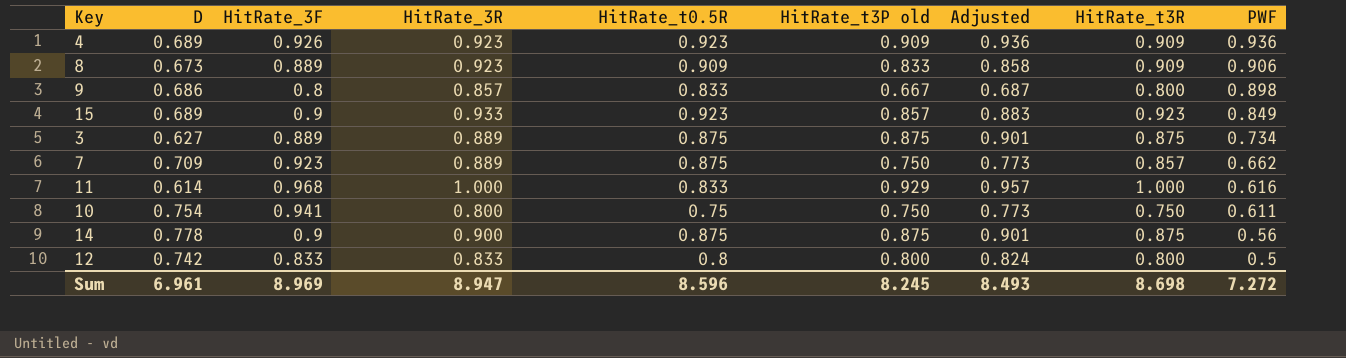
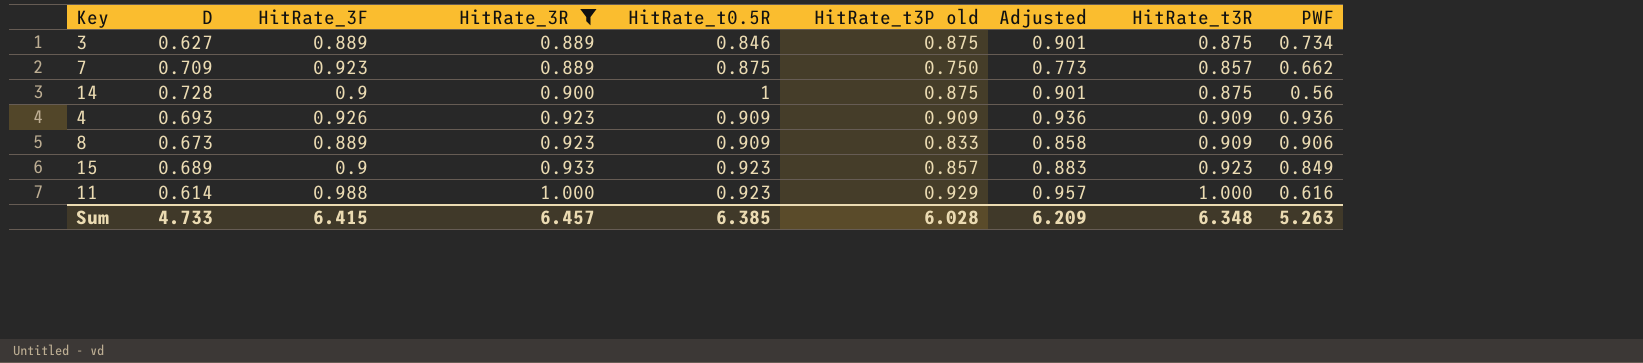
filter: none -> HitRate_3R >= 0.889
row order: PWF descending -> HitRate_3R ascending
3 | HitRate_t0.5R: 0.875 -> 0.846
14 | D: 0.778 -> 0.728
14 | HitRate_t0.5R: 0.875 -> 1
4 | D: 0.689 -> 0.693
4 | HitRate_t0.5R: 0.923 -> 0.909
11 | HitRate_3F: 0.968 -> 0.988
11 | HitRate_t0.5R: 0.833 -> 0.923
Sum | D: 6.961 -> 4.733
Sum | HitRate_3F: 8.969 -> 6.415
Sum | HitRate_3R: 8.947 -> 6.457
Sum | HitRate_t0.5R: 8.596 -> 6.385
Sum | HitRate_t3P old: 8.245 -> 6.028
Sum | Adjusted: 8.493 -> 6.209
Sum | HitRate_t3R: 8.698 -> 6.348
Sum | PWF: 7.272 -> 5.263

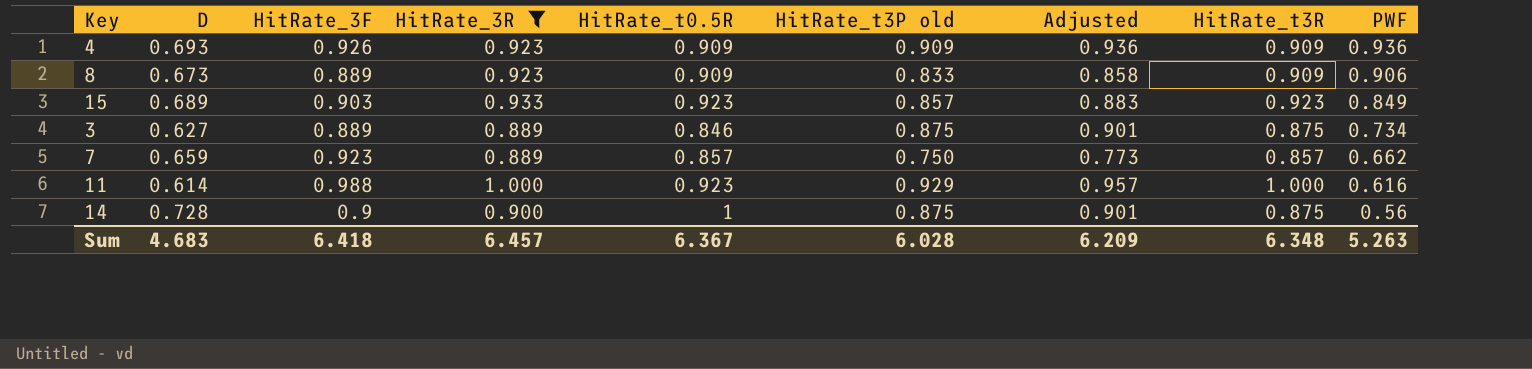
row order: HitRate_3R ascending -> PWF descending
15 | HitRate_3F: 0.9 -> 0.903
7 | D: 0.709 -> 0.659
7 | HitRate_t0.5R: 0.875 -> 0.857
Sum | D: 4.733 -> 4.683
Sum | HitRate_3F: 6.415 -> 6.418
Sum | HitRate_t0.5R: 6.385 -> 6.367

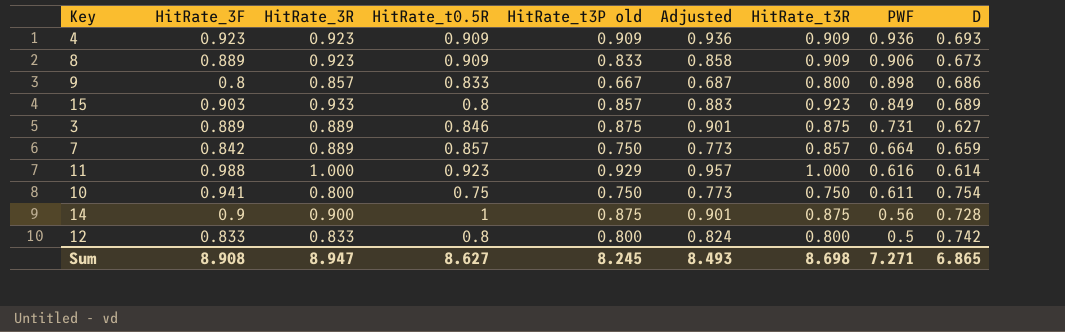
filter: HitRate_3R >= 0.889 -> none
column D | position: 2 -> 9
4 | HitRate_3F: 0.926 -> 0.923
15 | HitRate_t0.5R: 0.923 -> 0.8
3 | PWF: 0.734 -> 0.731
7 | HitRate_3F: 0.923 -> 0.842
7 | PWF: 0.662 -> 0.664
Sum | HitRate_3F: 6.418 -> 8.908
Sum | HitRate_3R: 6.457 -> 8.947
Sum | HitRate_t0.5R: 6.367 -> 8.627
Sum | HitRate_t3P old: 6.028 -> 8.245
Sum | Adjusted: 6.209 -> 8.493
Sum | HitRate_t3R: 6.348 -> 8.698
Sum | PWF: 5.263 -> 7.271
Sum | D: 4.683 -> 6.865

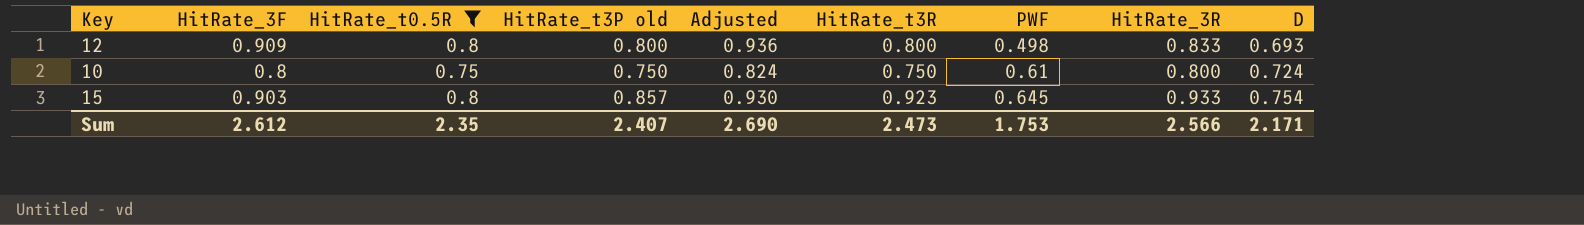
filter: none -> HitRate_t0.5R <= 0.8
row order: PWF descending -> PWF ascending
column Adjusted | formula: [HitRate_t3P old] * 1.03 -> [HitRate_3F] * 1.03
column HitRate_3R | position: 3 -> 8
12 | HitRate_3F: 0.833 -> 0.909
12 | PWF: 0.5 -> 0.498
12 | D: 0.742 -> 0.693
10 | HitRate_3F: 0.941 -> 0.8
10 | PWF: 0.611 -> 0.61
10 | D: 0.754 -> 0.724
15 | PWF: 0.849 -> 0.645
15 | D: 0.689 -> 0.754
Sum | HitRate_3F: 8.908 -> 2.612
Sum | HitRate_t0.5R: 8.627 -> 2.35
Sum | HitRate_t3P old: 8.245 -> 2.407
Sum | Adjusted: 8.493 -> 2.690
Sum | HitRate_t3R: 8.698 -> 2.473
Sum | PWF: 7.271 -> 1.753
Sum | HitRate_3R: 8.947 -> 2.566
Sum | D: 6.865 -> 2.171

